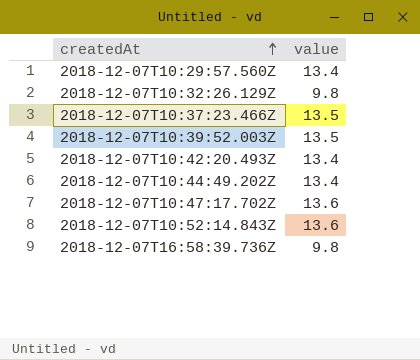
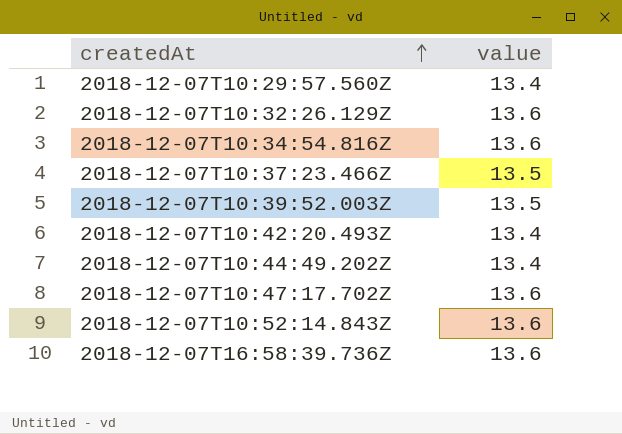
2018-12-07T10:32:26.129Z | value: 9.8 -> 13.6
row 2018-12-07T10:34:54.816Z: none -> 13.6
2018-12-07T16:58:39.736Z | value: 9.8 -> 13.6

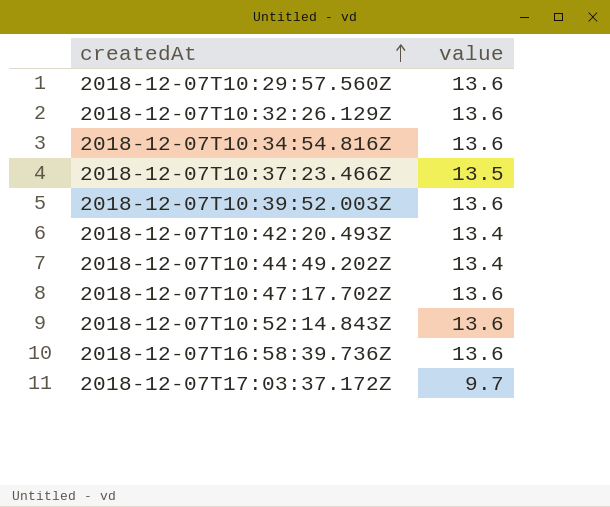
2018-12-07T10:29:57.560Z | value: 13.4 -> 13.6
2018-12-07T10:39:52.003Z | value: 13.5 -> 13.6
row 2018-12-07T17:03:37.172Z: none -> 9.7

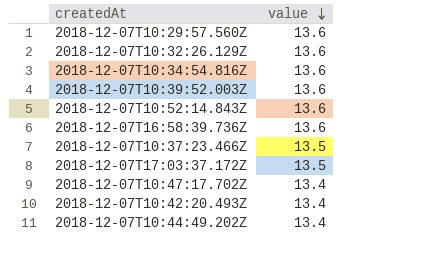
row order: createdAt ascending -> value descending
2018-12-07T17:03:37.172Z | value: 9.7 -> 13.5
2018-12-07T10:47:17.702Z | value: 13.6 -> 13.4

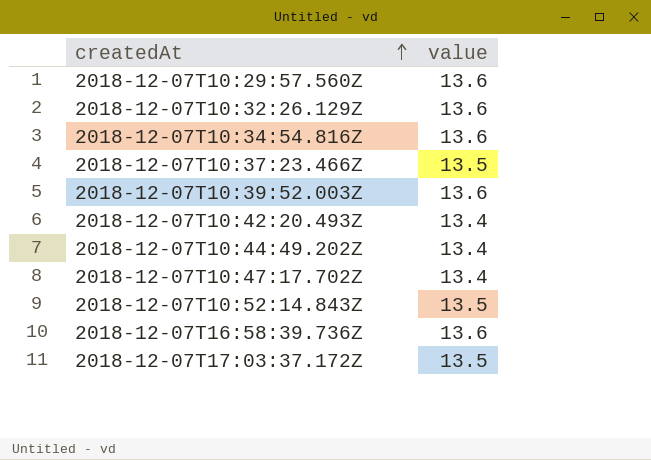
row order: value descending -> createdAt ascending
2018-12-07T10:52:14.843Z | value: 13.6 -> 13.5

